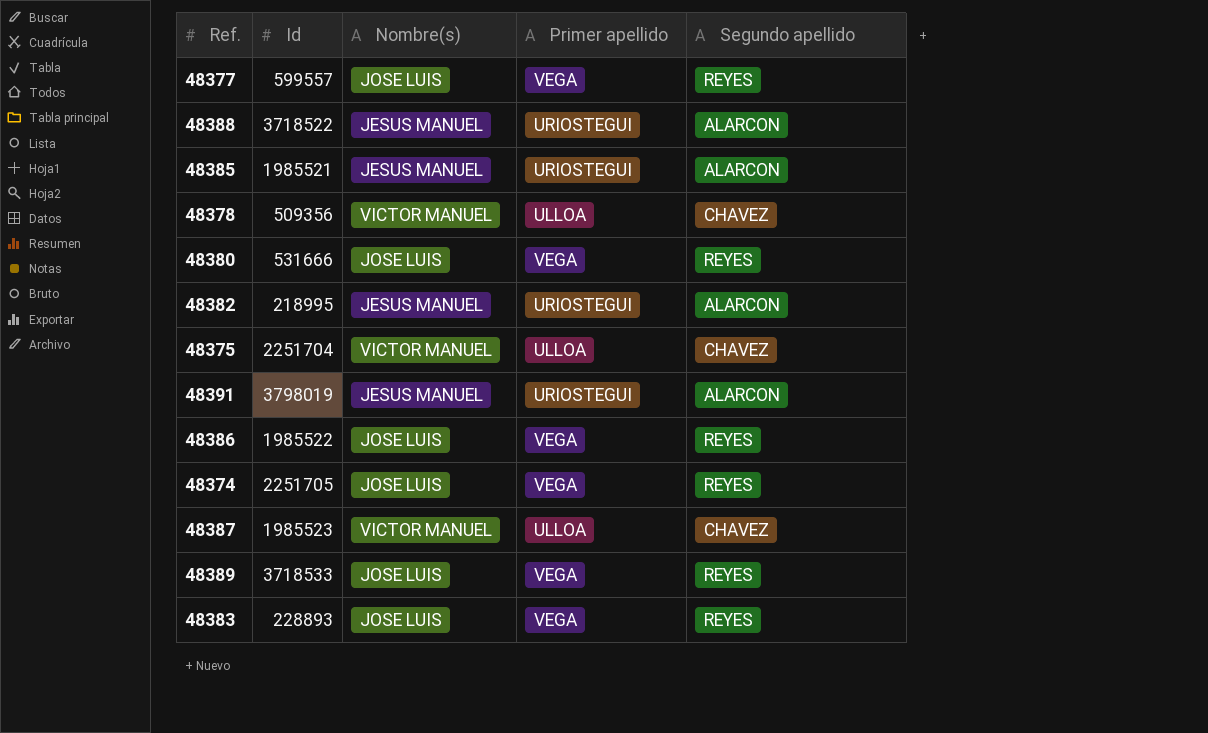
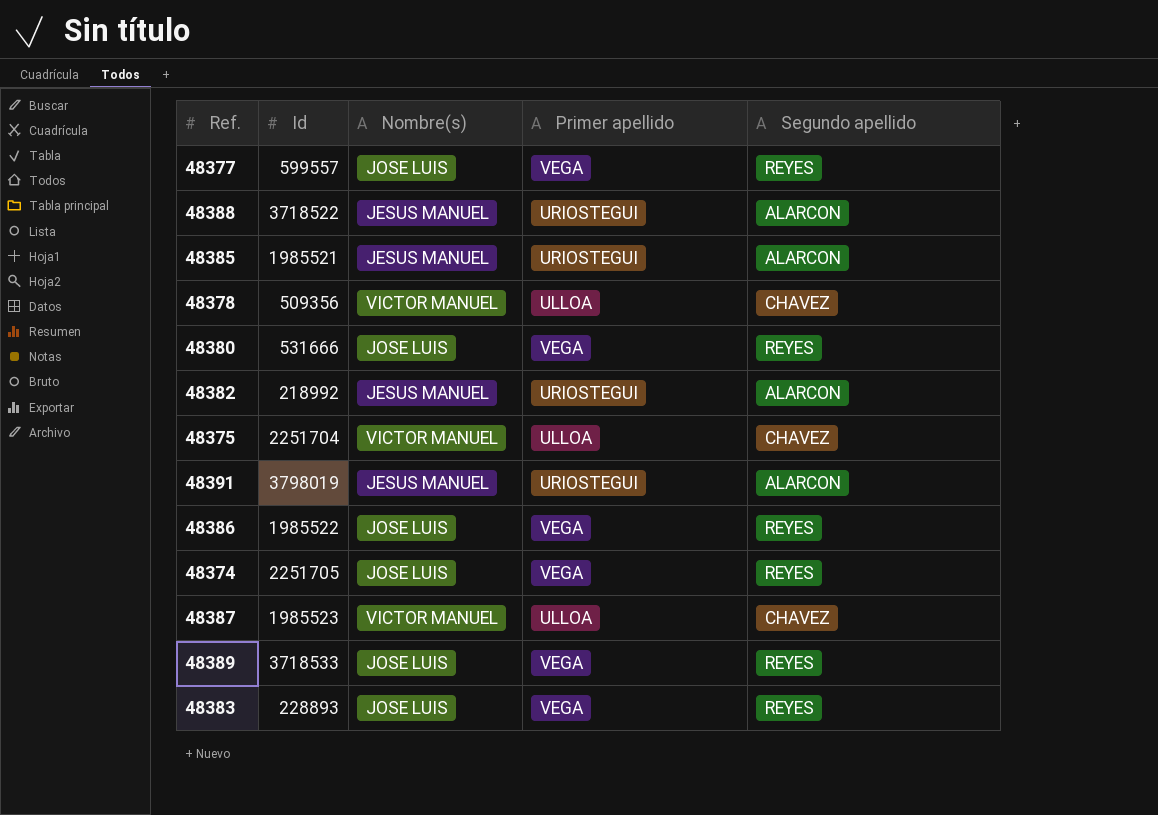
48382 | Id: 218995 -> 218992

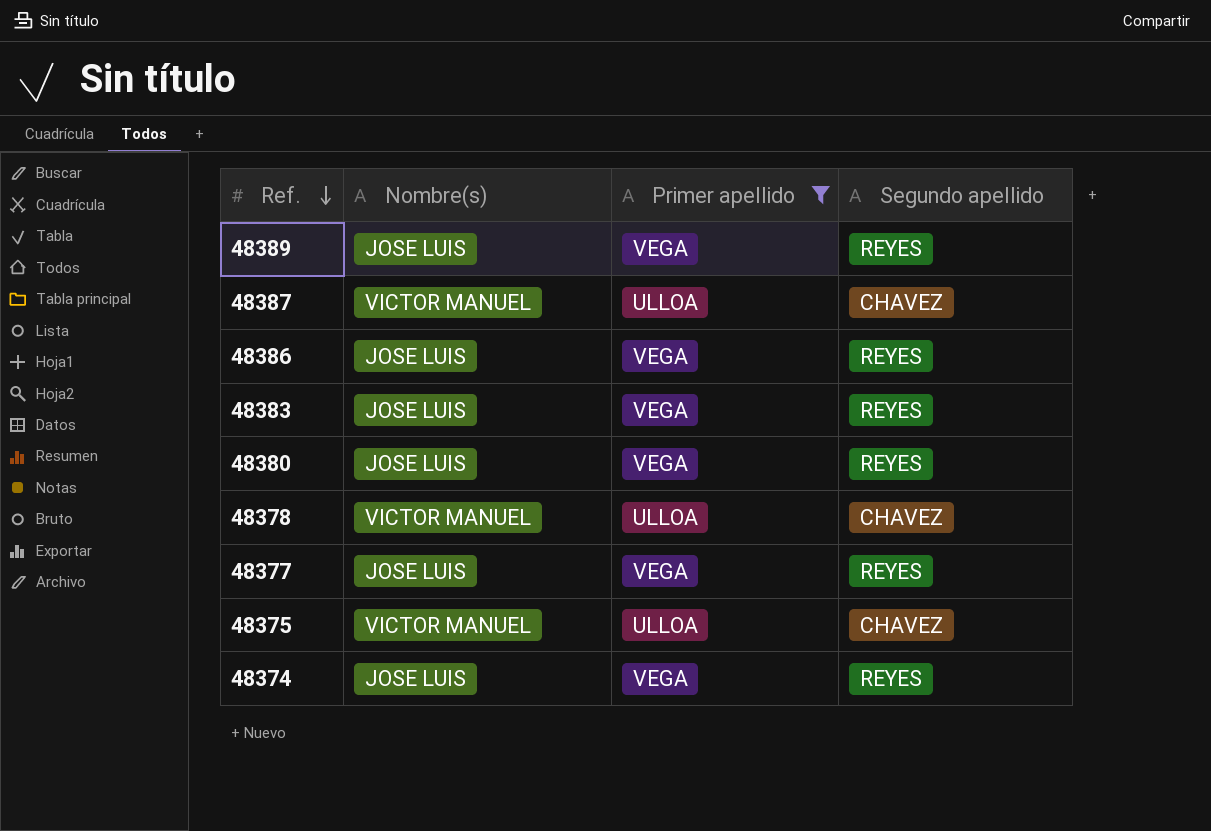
filter: none -> Primer apellido != URIOSTEGUI
row order: none -> Ref. descending
column Id | position: 2 -> none

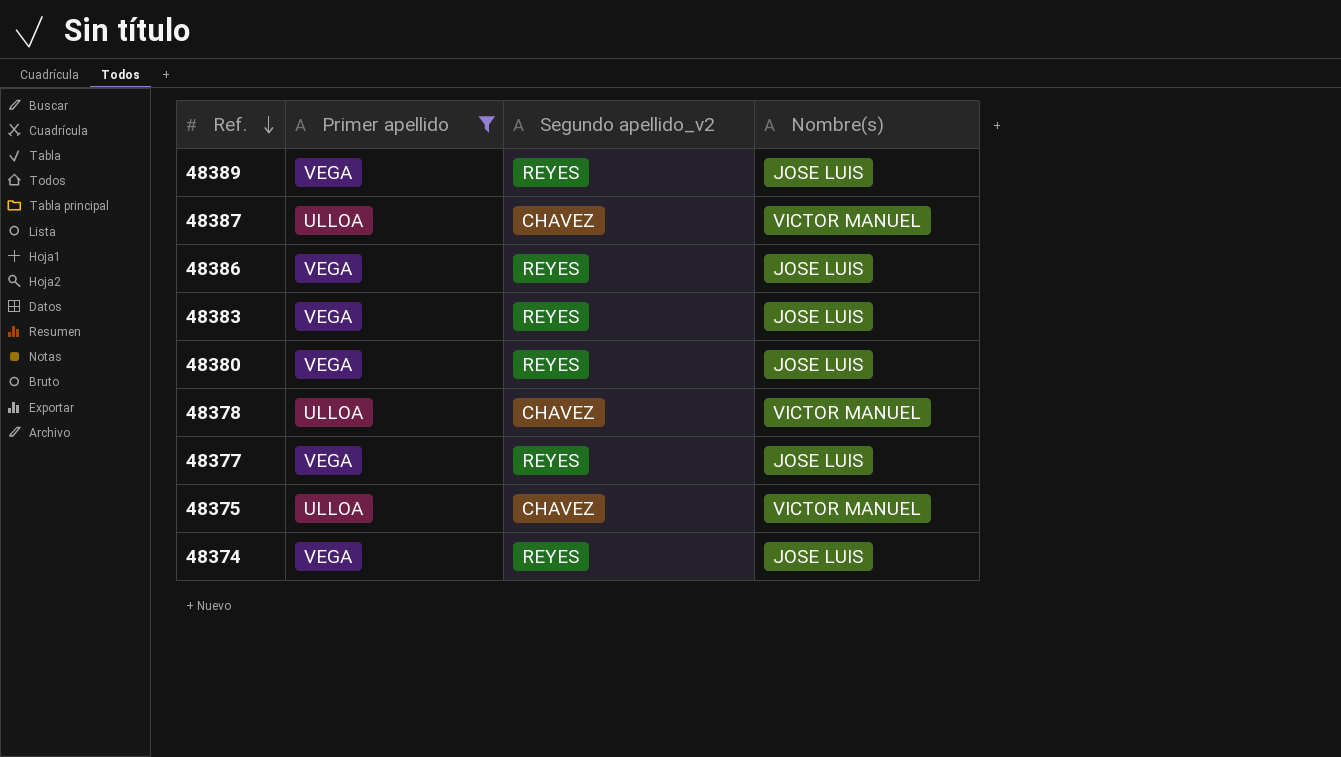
column name: Segundo apellido -> Segundo apellido_v2
column Nombre(s) | position: 2 -> 4

